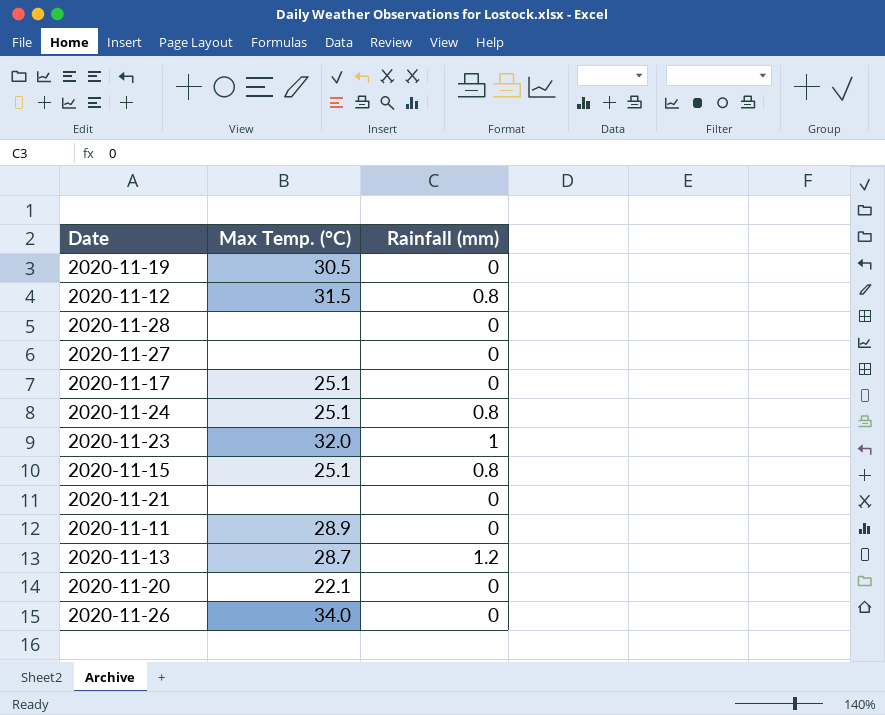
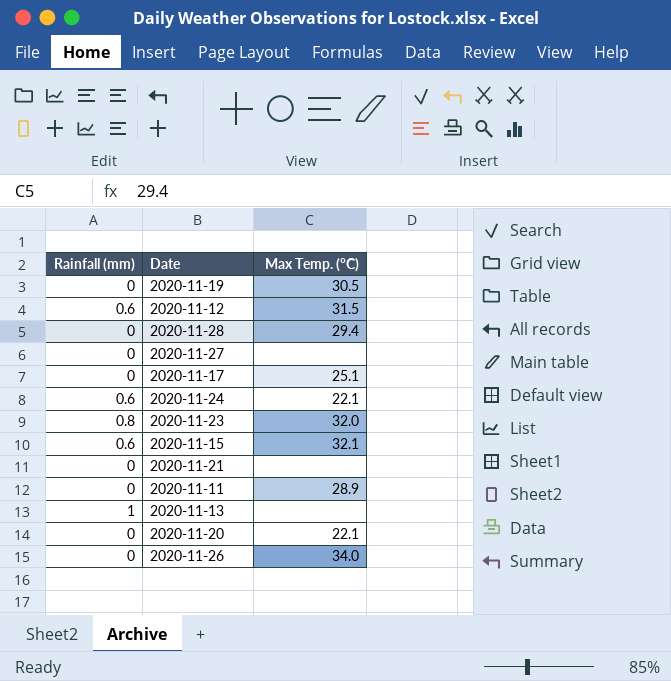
column Rainfall (mm) | position: 3 -> 1
2020-11-12 | Rainfall (mm): 0.8 -> 0.6
2020-11-28 | Max Temp. (°C): none -> 29.4
2020-11-24 | Rainfall (mm): 0.8 -> 0.6
2020-11-24 | Max Temp. (°C): 25.1 -> 22.1
2020-11-23 | Rainfall (mm): 1 -> 0.8
2020-11-15 | Rainfall (mm): 0.8 -> 0.6
2020-11-15 | Max Temp. (°C): 25.1 -> 32.1
2020-11-13 | Rainfall (mm): 1.2 -> 1
2020-11-13 | Max Temp. (°C): 28.7 -> none

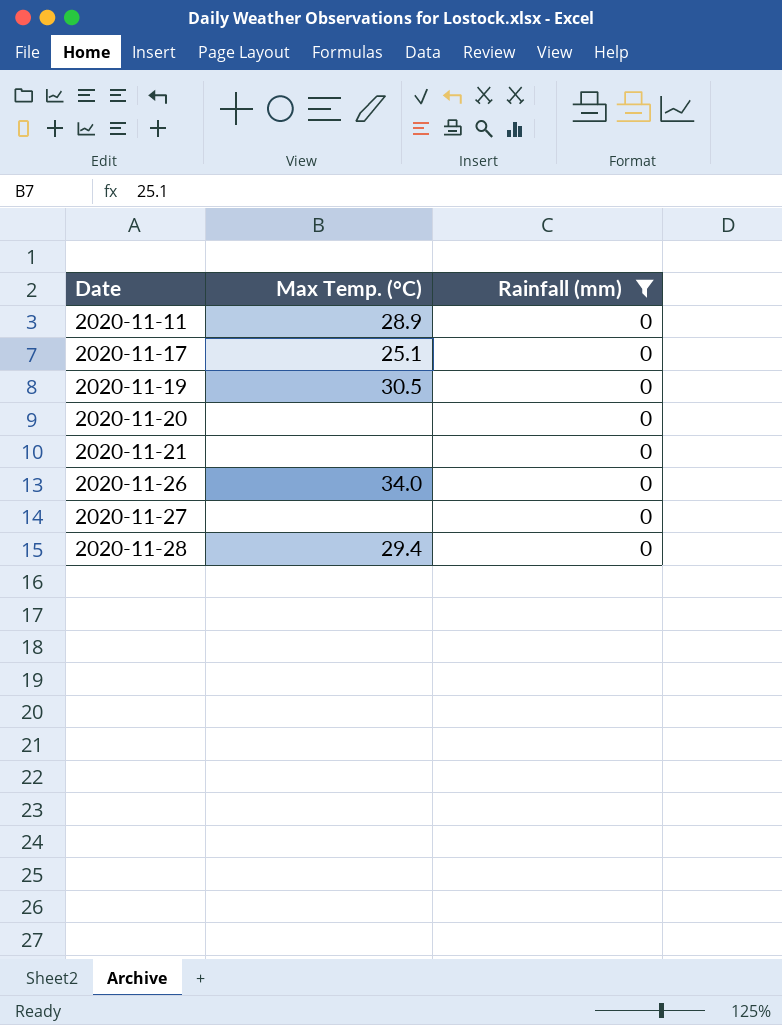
filter: none -> Rainfall (mm) = 0
row order: none -> Date ascending
column Rainfall (mm) | position: 1 -> 3
2020-11-20 | Max Temp. (°C): 22.1 -> none

